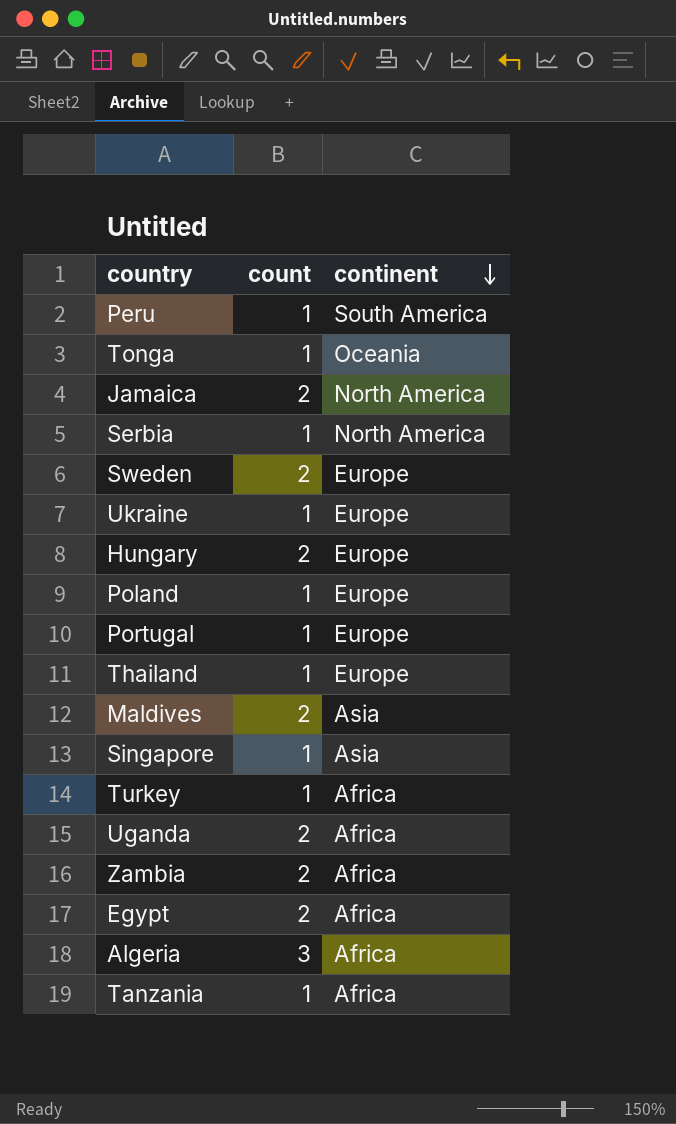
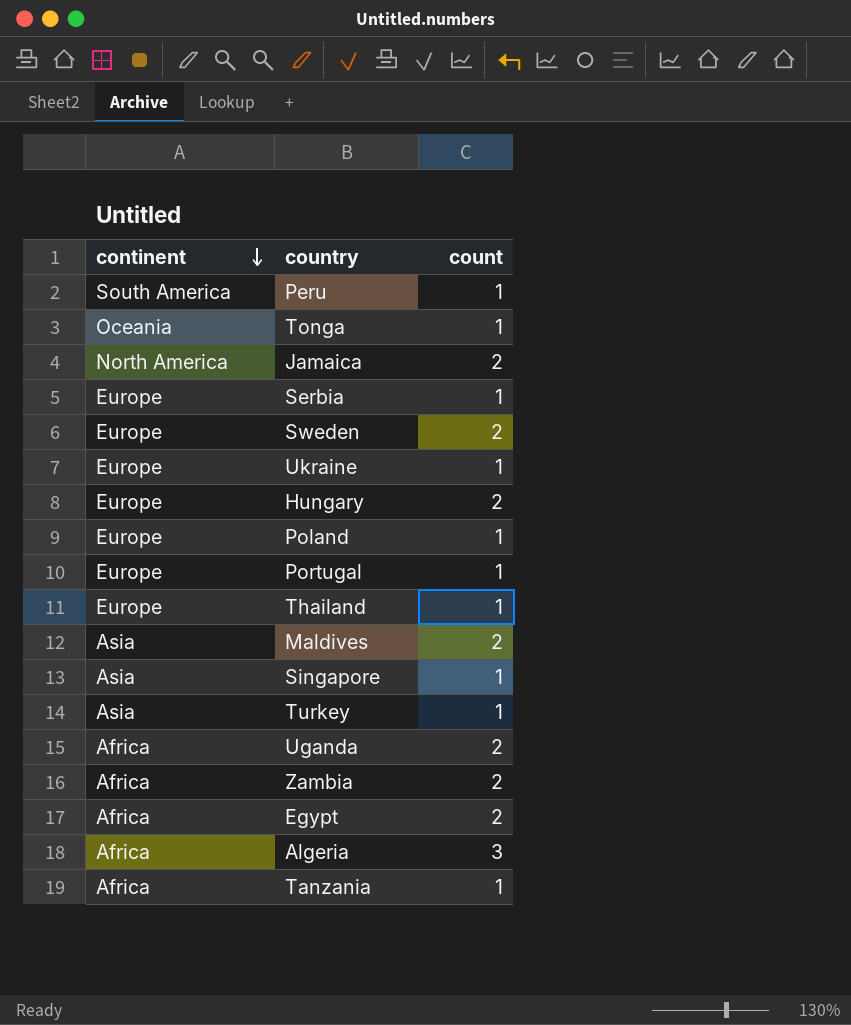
column continent | position: 3 -> 1
Serbia | continent: North America -> Europe
Turkey | continent: Africa -> Asia

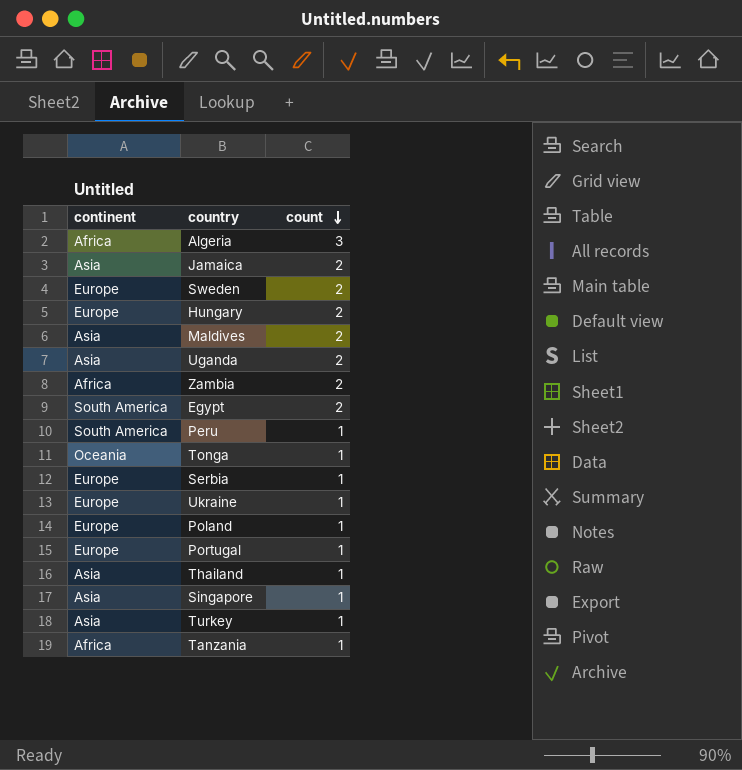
row order: continent descending -> count descending
Jamaica | continent: North America -> Asia
Uganda | continent: Africa -> Asia
Egypt | continent: Africa -> South America
Thailand | continent: Europe -> Asia

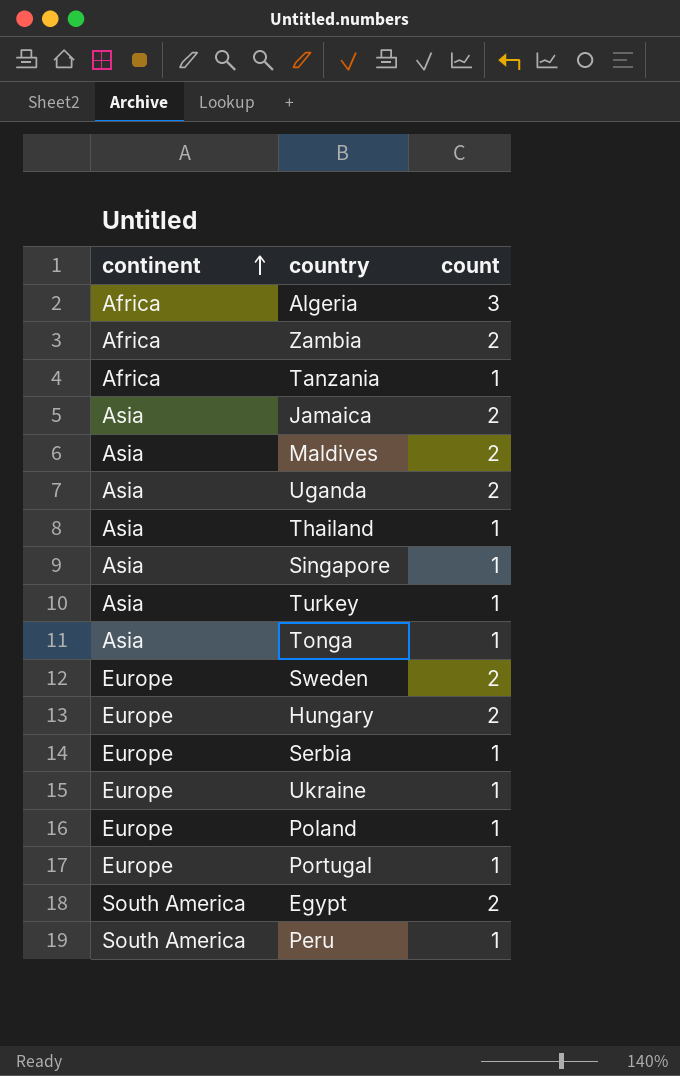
row order: count descending -> continent ascending
Tonga | continent: Oceania -> Asia

